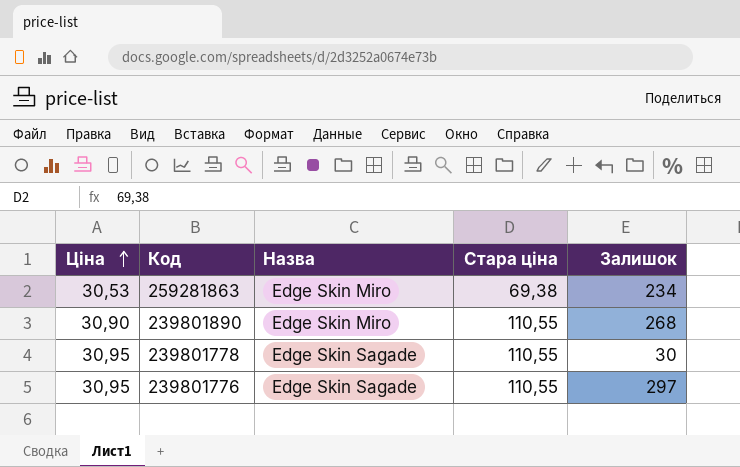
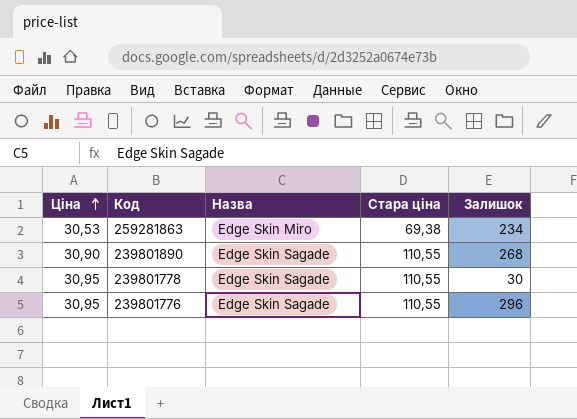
239801890 | Назва: Edge Skin Miro -> Edge Skin Sagade
239801776 | Залишок: 297 -> 296

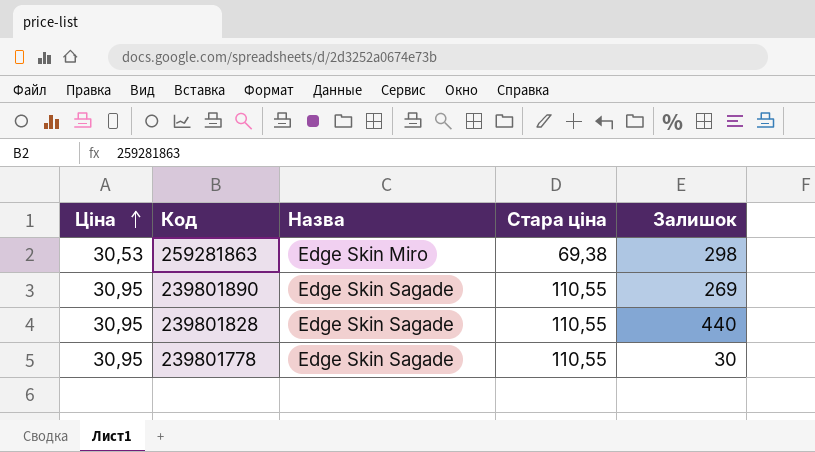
row 239801776: 30,95 | Edge Skin Sagade | 110,55 | 296 -> none
259281863 | Залишок: 234 -> 298
239801890 | Ціна: 30,90 -> 30,95
239801890 | Залишок: 268 -> 269
row 239801828: none -> 30,95 | Edge Skin Sagade | 110,55 | 440

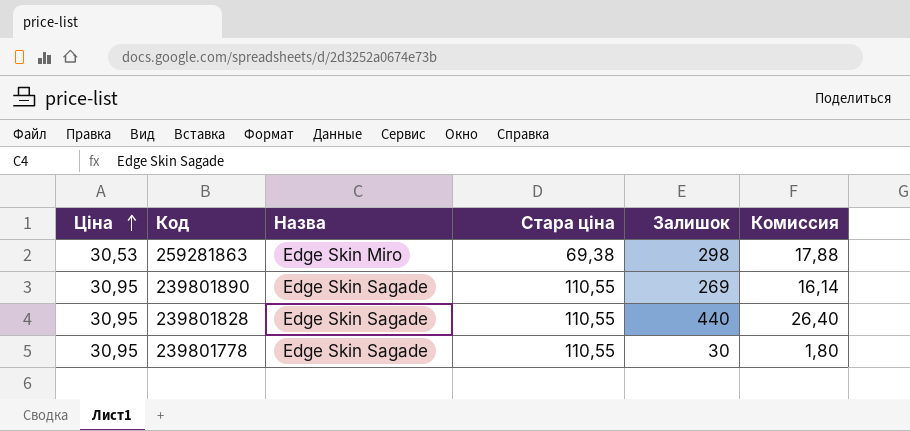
column Комиссия | formula: none -> [Залишок] * 0,06

